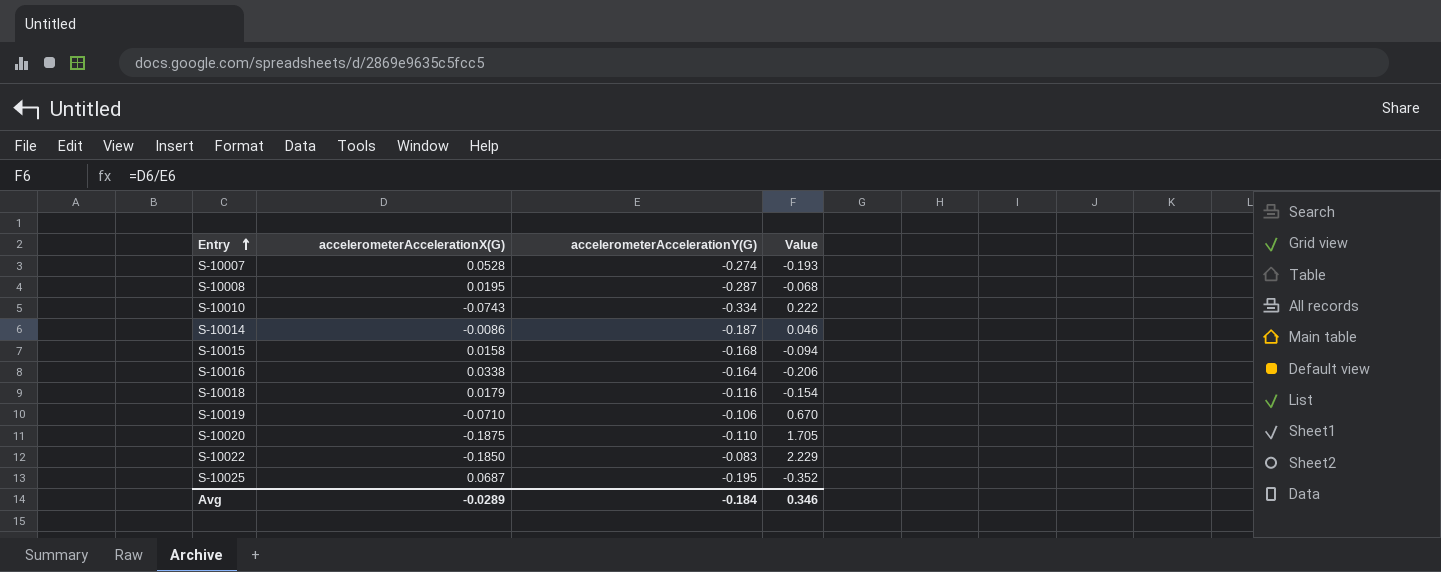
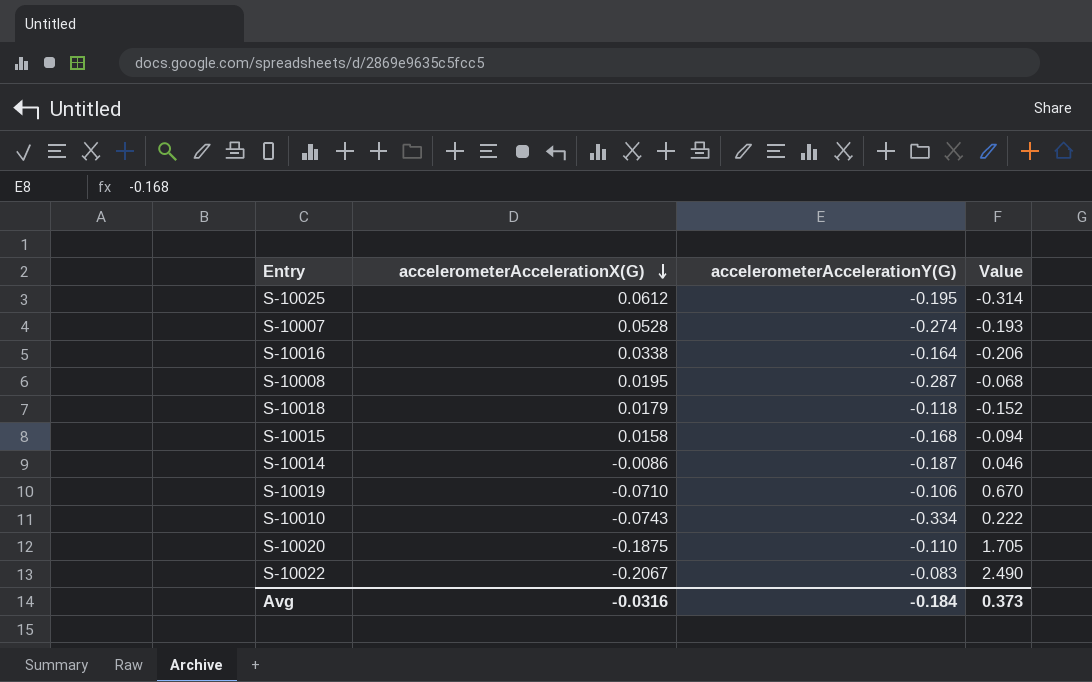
row order: Entry ascending -> accelerometerAccelerationX(G) descending
S-10025 | accelerometerAccelerationX(G): 0.0687 -> 0.0612
S-10025 | Value: -0.352 -> -0.314
S-10018 | accelerometerAccelerationY(G): -0.116 -> -0.118
S-10018 | Value: -0.154 -> -0.152
S-10022 | accelerometerAccelerationX(G): -0.1850 -> -0.2067
S-10022 | Value: 2.229 -> 2.490
Avg | accelerometerAccelerationX(G): -0.0289 -> -0.0316
Avg | Value: 0.346 -> 0.373

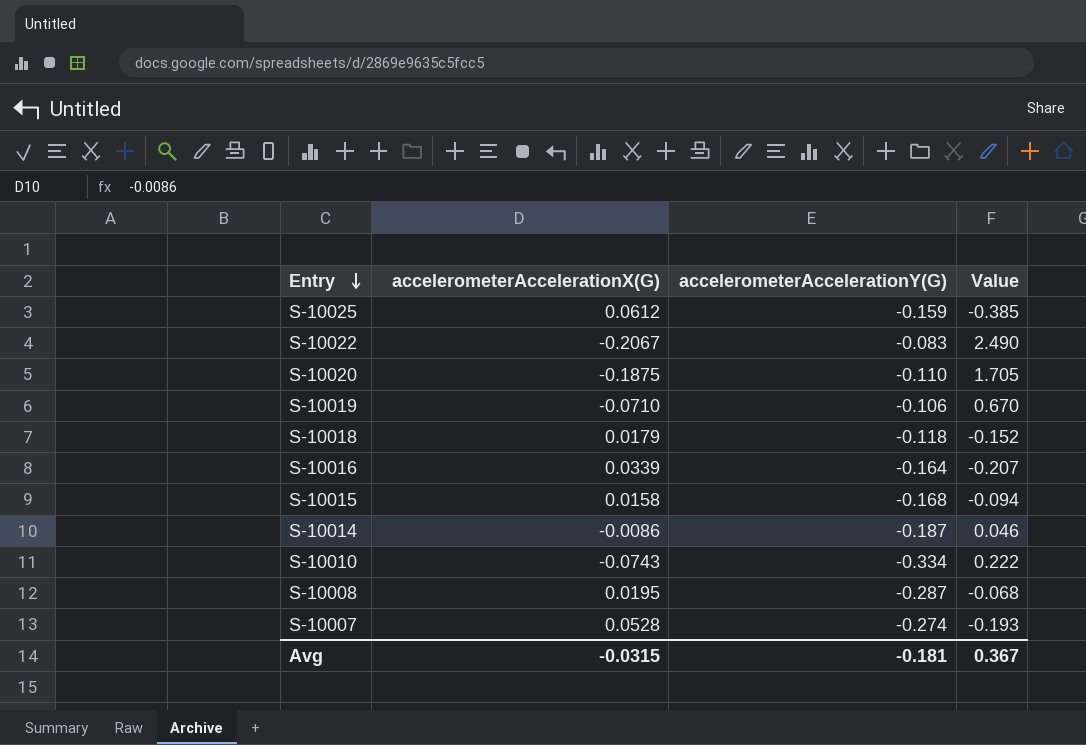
row order: accelerometerAccelerationX(G) descending -> Entry descending
S-10025 | accelerometerAccelerationY(G): -0.195 -> -0.159
S-10025 | Value: -0.314 -> -0.385
S-10016 | accelerometerAccelerationX(G): 0.0338 -> 0.0339
S-10016 | Value: -0.206 -> -0.207
Avg | accelerometerAccelerationX(G): -0.0316 -> -0.0315
Avg | accelerometerAccelerationY(G): -0.184 -> -0.181
Avg | Value: 0.373 -> 0.367

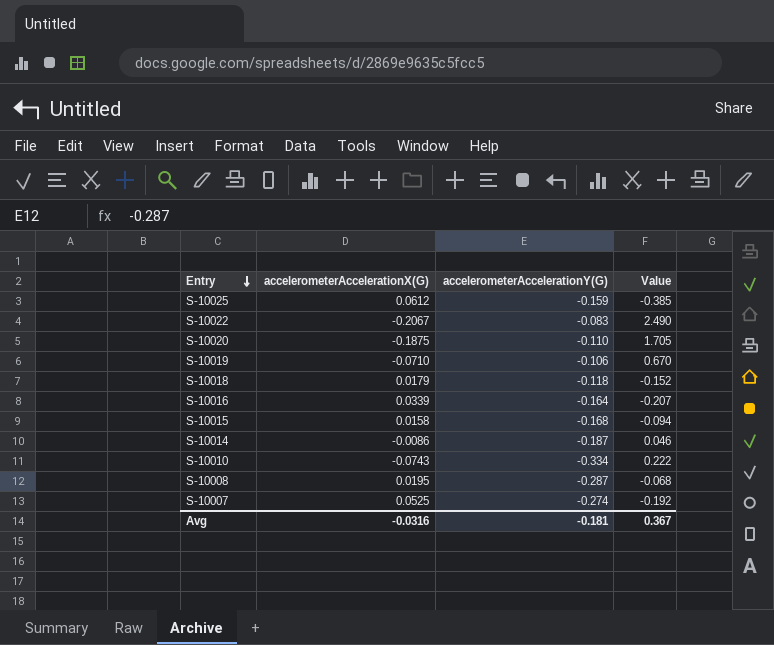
S-10007 | accelerometerAccelerationX(G): 0.0528 -> 0.0525
S-10007 | Value: -0.193 -> -0.192
Avg | accelerometerAccelerationX(G): -0.0315 -> -0.0316

